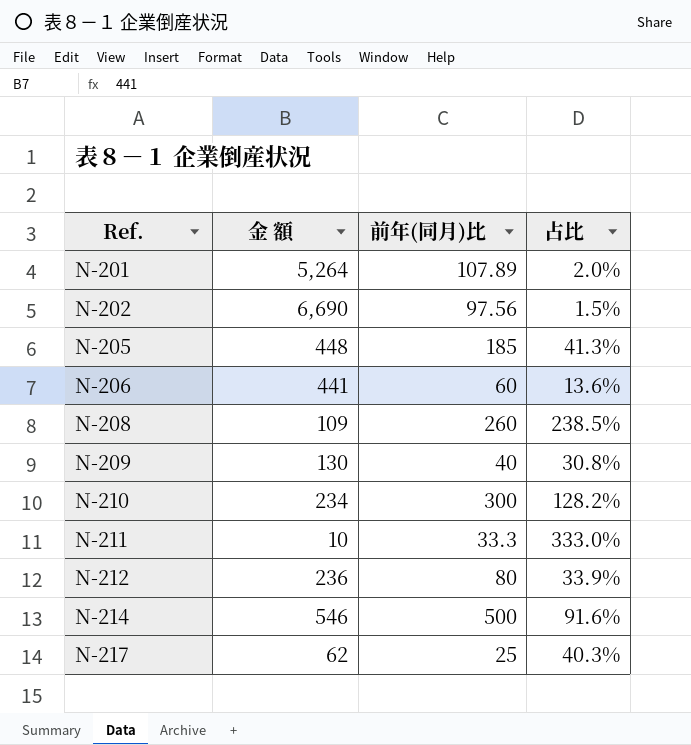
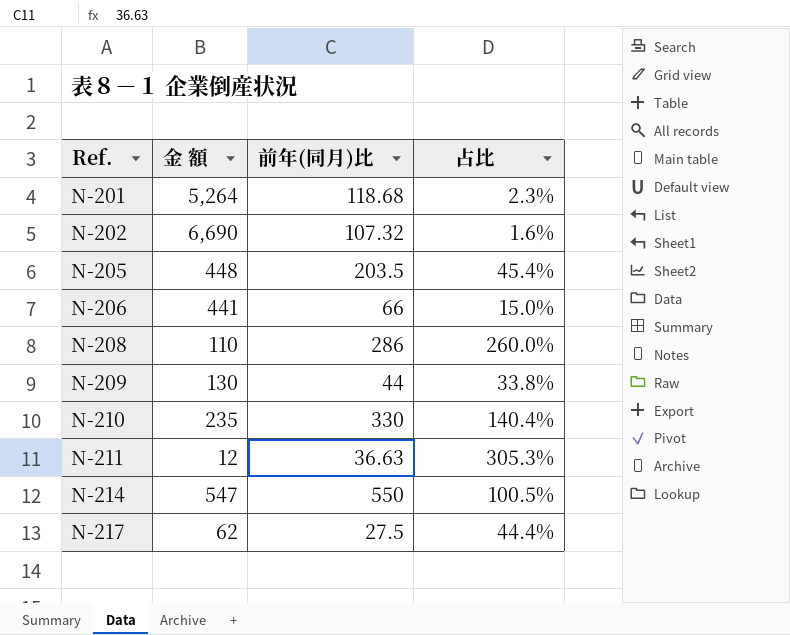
row N-212: 236 | 80 | 33.9% -> none
N-201 | 前年(同月)比: 107.89 -> 118.68
N-201 | 占比: 2.0% -> 2.3%
N-202 | 前年(同月)比: 97.56 -> 107.32
N-202 | 占比: 1.5% -> 1.6%
N-205 | 前年(同月)比: 185 -> 203.5
N-205 | 占比: 41.3% -> 45.4%
N-206 | 前年(同月)比: 60 -> 66
N-206 | 占比: 13.6% -> 15.0%
N-208 | 金 額: 109 -> 110
N-208 | 前年(同月)比: 260 -> 286
N-208 | 占比: 238.5% -> 260.0%
N-209 | 前年(同月)比: 40 -> 44
N-209 | 占比: 30.8% -> 33.8%
N-210 | 金 額: 234 -> 235
N-210 | 前年(同月)比: 300 -> 330
N-210 | 占比: 128.2% -> 140.4%
N-211 | 金 額: 10 -> 12
N-211 | 前年(同月)比: 33.3 -> 36.63
N-211 | 占比: 333.0% -> 305.3%
N-214 | 金 額: 546 -> 547
N-214 | 前年(同月)比: 500 -> 550
N-214 | 占比: 91.6% -> 100.5%
N-217 | 前年(同月)比: 25 -> 27.5
N-217 | 占比: 40.3% -> 44.4%

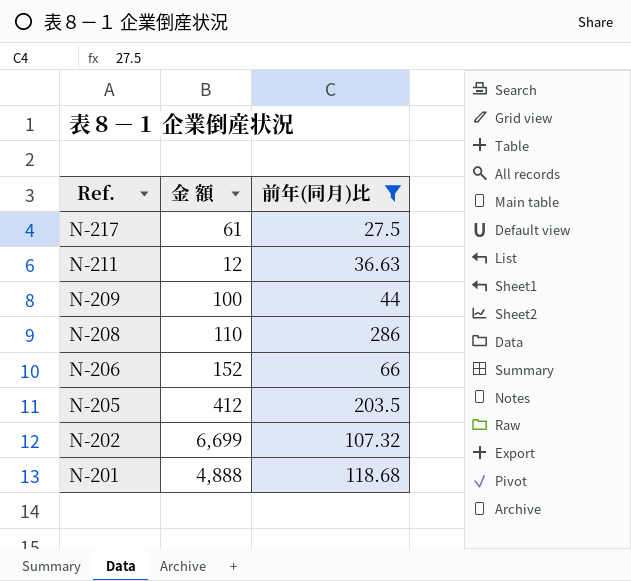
filter: none -> 前年(同月)比 <= 286
row order: Ref. ascending -> Ref. descending
column 占比 | formula: [前年(同月)比] / [金 額] -> none
N-217 | 金 額: 62 -> 61
N-209 | 金 額: 130 -> 100
N-206 | 金 額: 441 -> 152
N-205 | 金 額: 448 -> 412
N-202 | 金 額: 6,690 -> 6,699
N-201 | 金 額: 5,264 -> 4,888

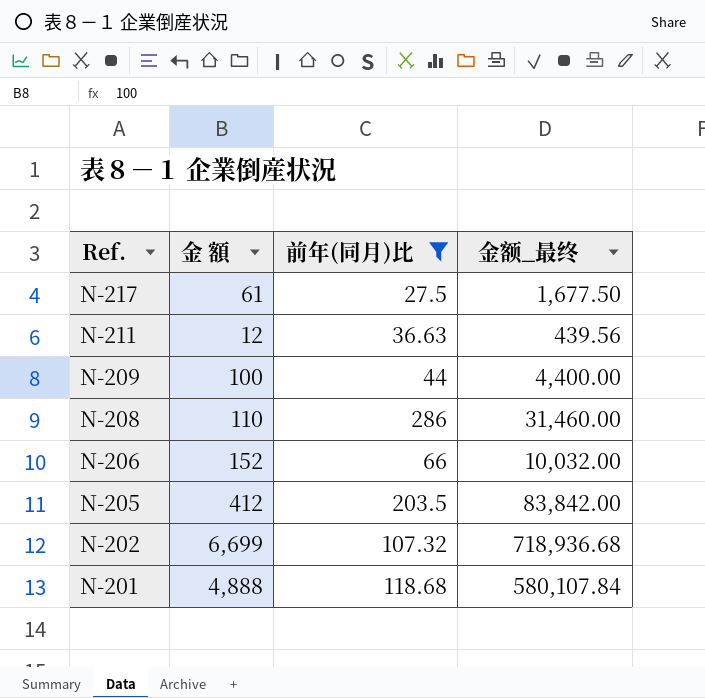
column 金额_最终 | formula: none -> [金 額] * [前年(同月)比]

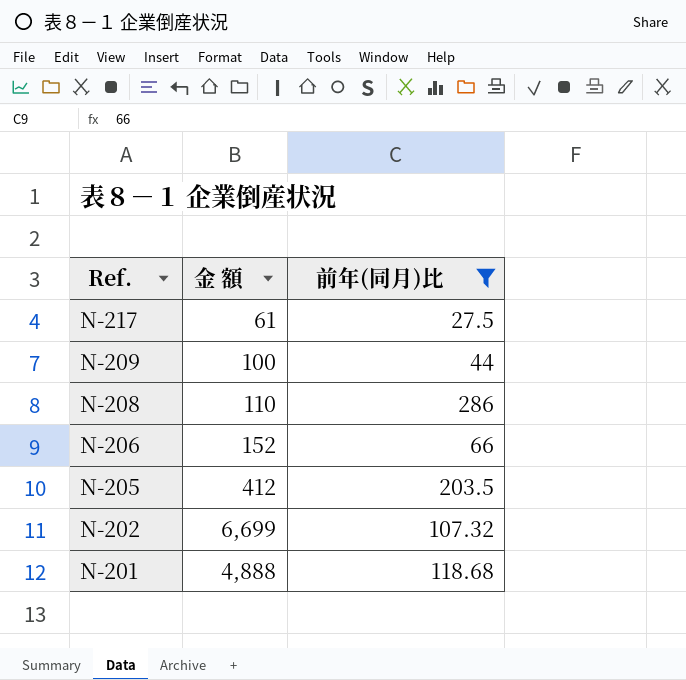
column 金额_最终 | formula: [金 額] * [前年(同月)比] -> none
row N-211: 12 | 36.63 | 439.56 -> none

